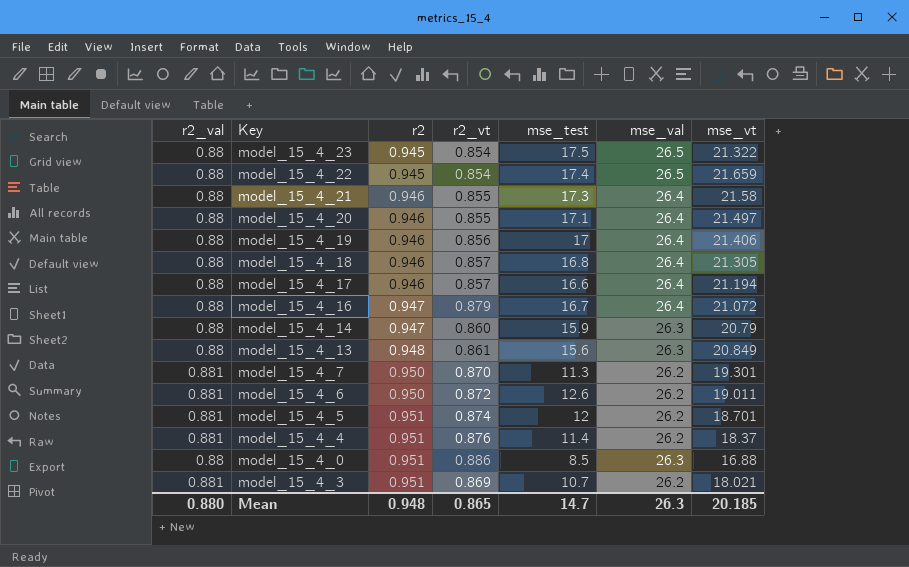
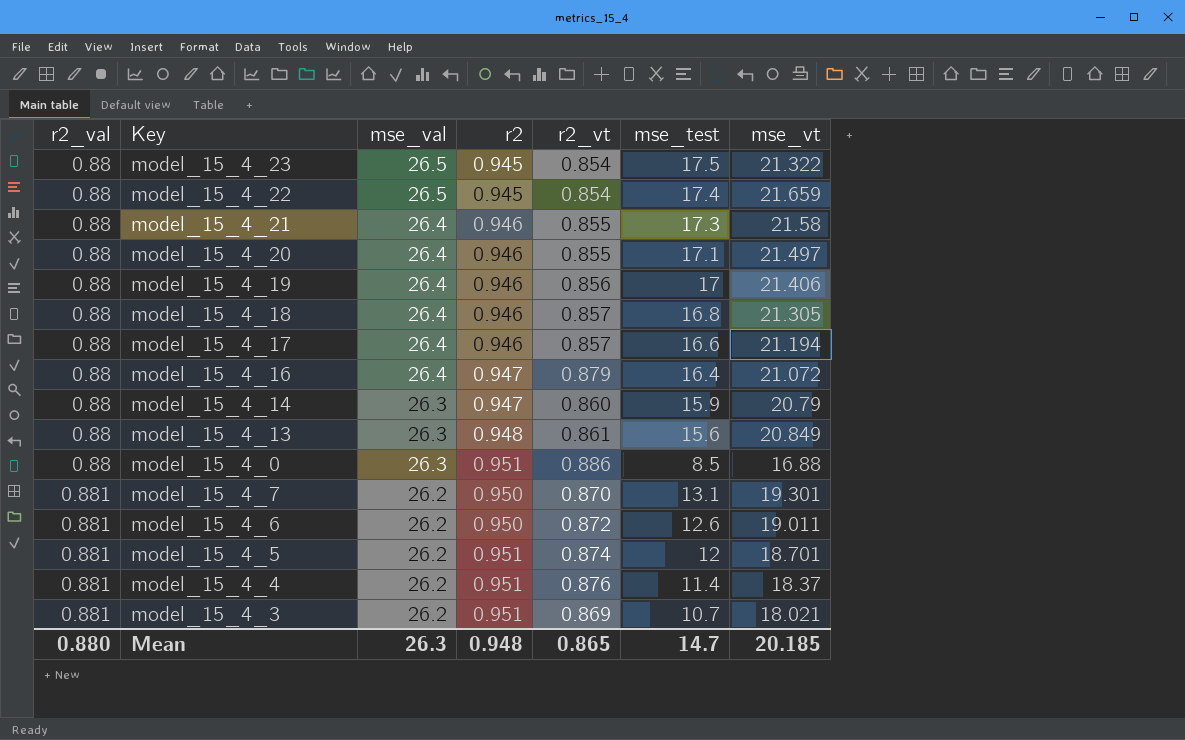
row order: r2 ascending -> r2_val ascending
column mse_val | position: 6 -> 3
model_15_4_16 | mse_test: 16.7 -> 16.4
model_15_4_7 | mse_test: 11.3 -> 13.1

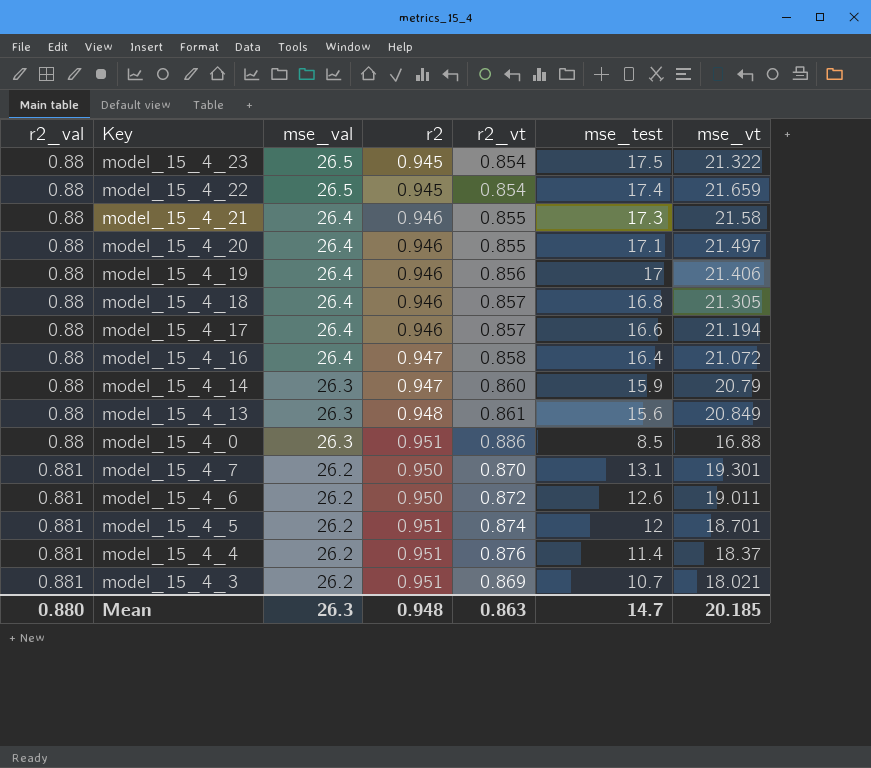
model_15_4_16 | r2_vt: 0.879 -> 0.858
Mean | r2_vt: 0.865 -> 0.863

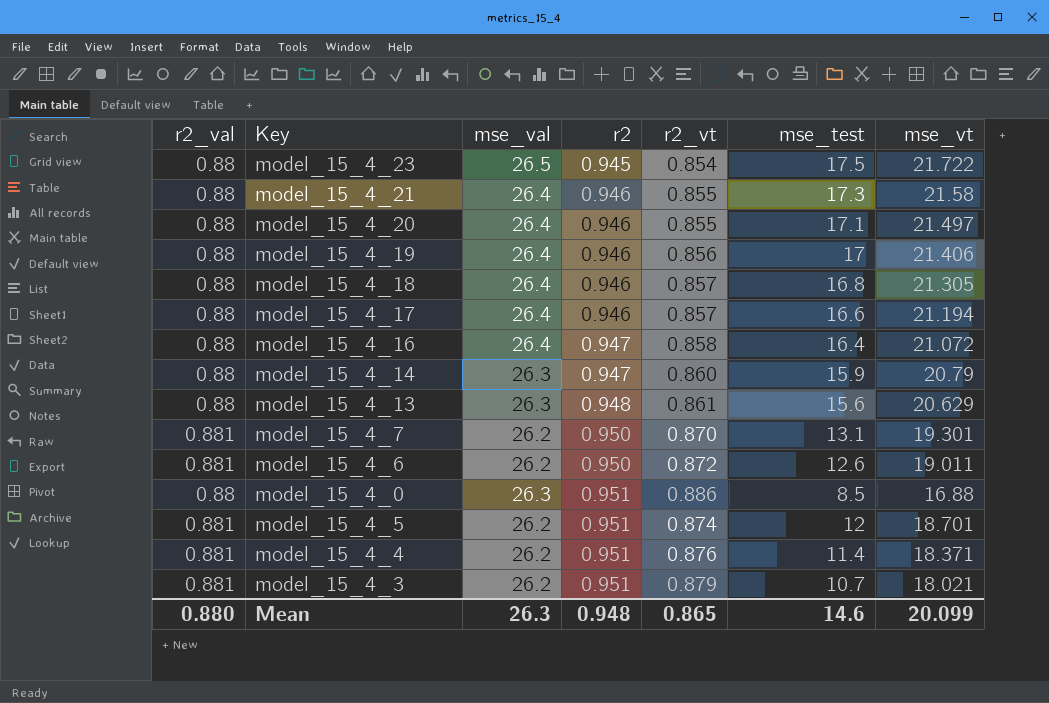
row order: r2_val ascending -> r2 ascending
row model_15_4_22: 0.88 | 26.5 | 0.945 | 0.854 | 17.4 | 21.659 -> none
model_15_4_23 | mse_vt: 21.322 -> 21.722
model_15_4_13 | mse_vt: 20.849 -> 20.629
model_15_4_4 | mse_vt: 18.37 -> 18.371
model_15_4_3 | r2_vt: 0.869 -> 0.879
Mean | r2_vt: 0.863 -> 0.865
Mean | mse_test: 14.7 -> 14.6
Mean | mse_vt: 20.185 -> 20.099

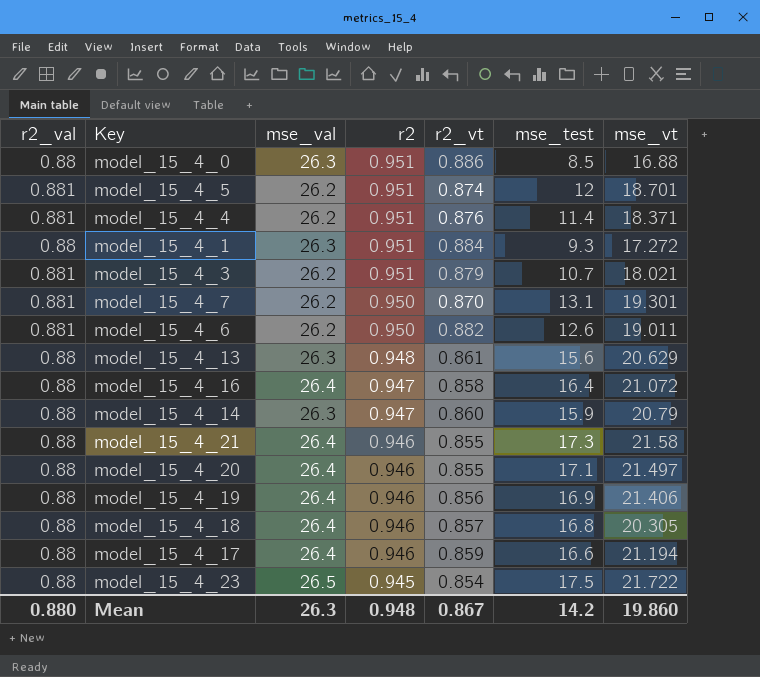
row order: r2 ascending -> r2 descending
row model_15_4_1: none -> 0.88 | 26.3 | 0.951 | 0.884 | 9.3 | 17.272
model_15_4_6 | r2_vt: 0.872 -> 0.882
model_15_4_19 | mse_test: 17 -> 16.9
model_15_4_18 | mse_vt: 21.305 -> 20.305
model_15_4_17 | r2_vt: 0.857 -> 0.859
Mean | r2_vt: 0.865 -> 0.867
Mean | mse_test: 14.6 -> 14.2
Mean | mse_vt: 20.099 -> 19.860

